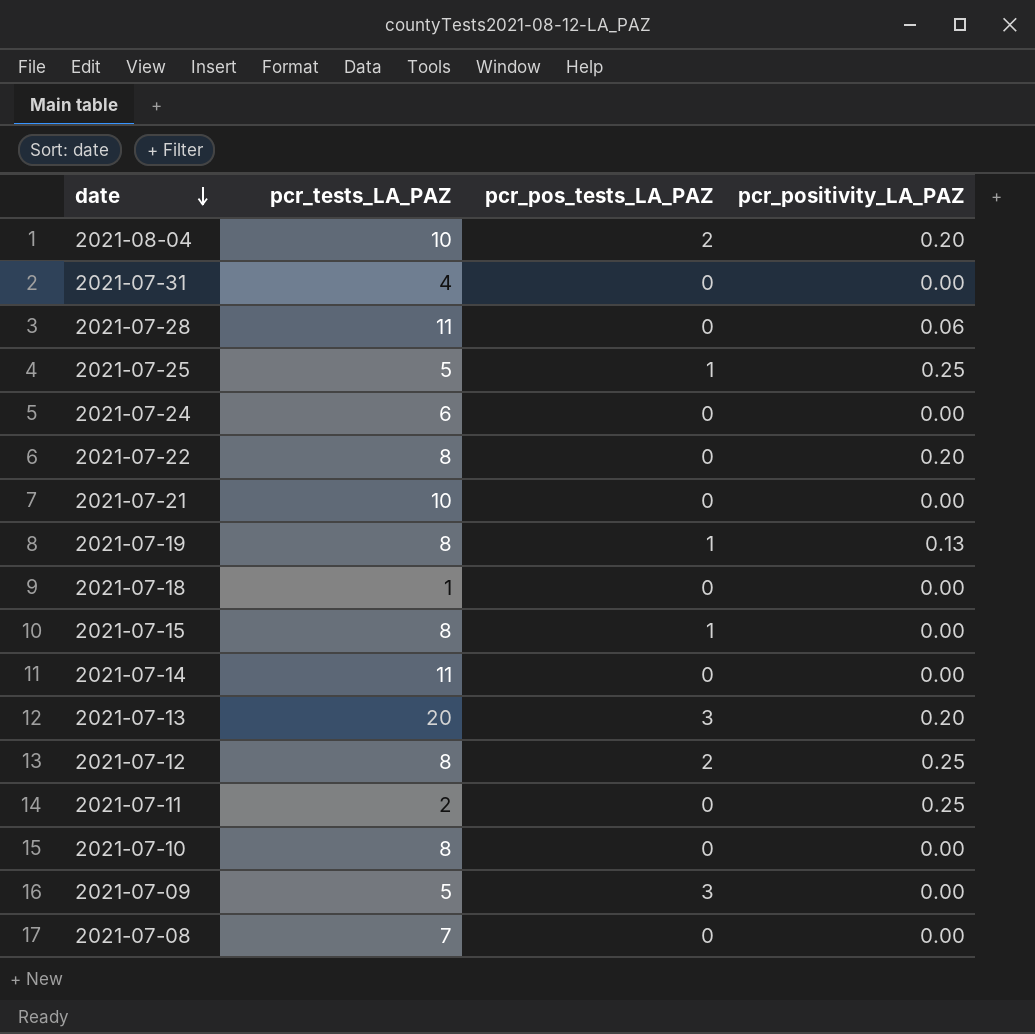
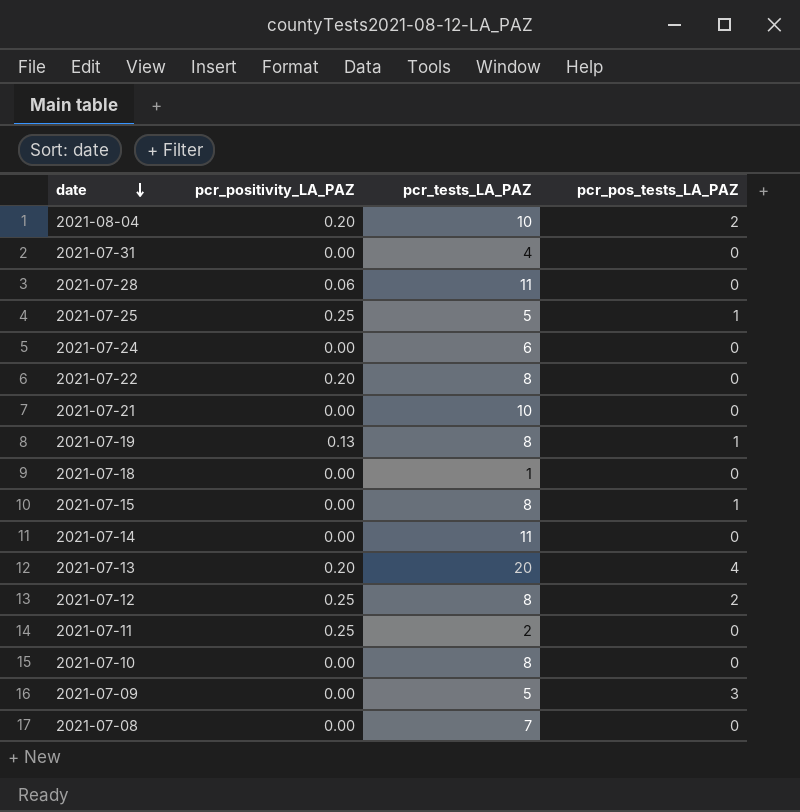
column pcr_positivity_LA_PAZ | position: 4 -> 2
2021-07-13 | pcr_pos_tests_LA_PAZ: 3 -> 4

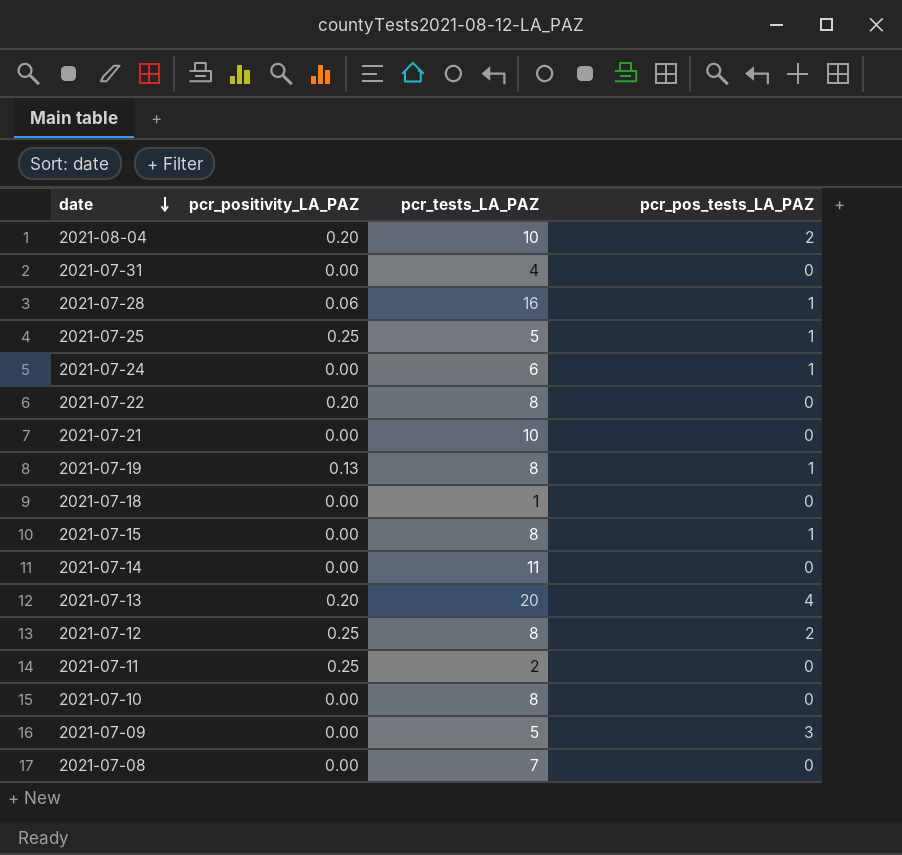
2021-07-28 | pcr_tests_LA_PAZ: 11 -> 16
2021-07-28 | pcr_pos_tests_LA_PAZ: 0 -> 1
2021-07-24 | pcr_pos_tests_LA_PAZ: 0 -> 1

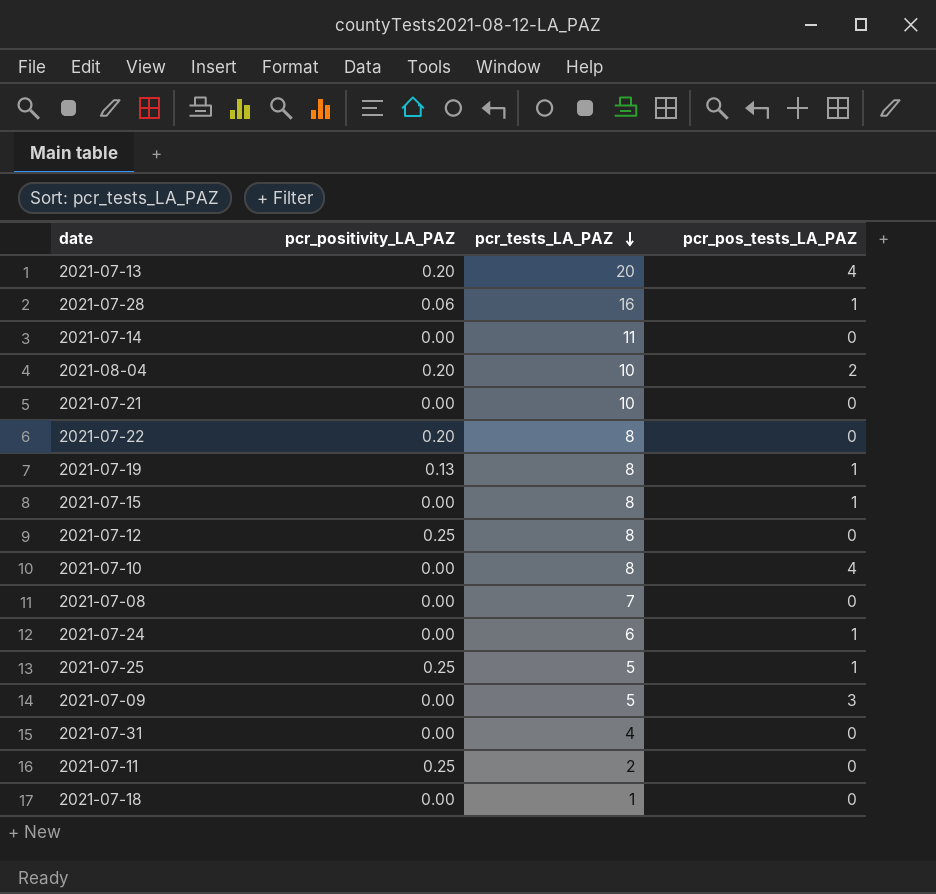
row order: date descending -> pcr_tests_LA_PAZ descending
2021-07-12 | pcr_pos_tests_LA_PAZ: 2 -> 0
2021-07-10 | pcr_pos_tests_LA_PAZ: 0 -> 4

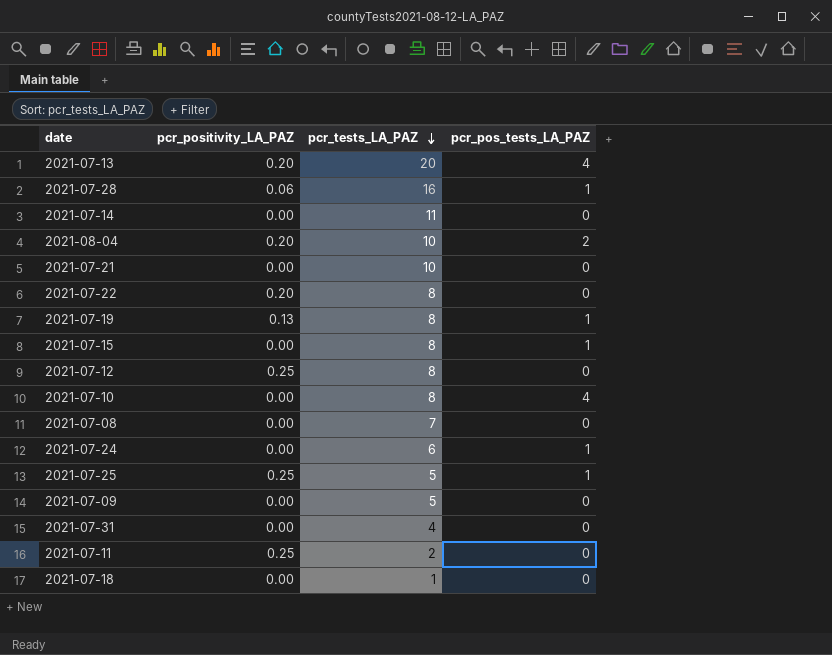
2021-07-09 | pcr_pos_tests_LA_PAZ: 3 -> 0

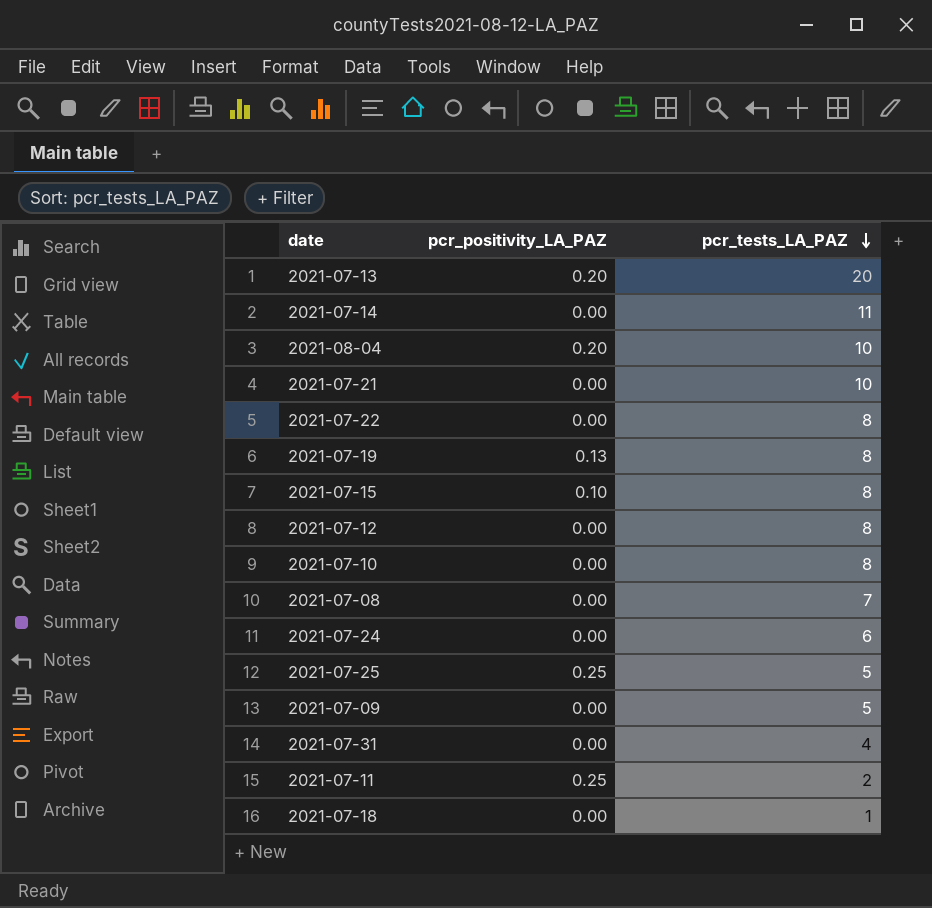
column pcr_pos_tests_LA_PAZ | position: 4 -> none
row 2021-07-28: 0.06 | 16 | 1 -> none
2021-07-22 | pcr_positivity_LA_PAZ: 0.20 -> 0.00
2021-07-15 | pcr_positivity_LA_PAZ: 0.00 -> 0.10
2021-07-12 | pcr_positivity_LA_PAZ: 0.25 -> 0.00

